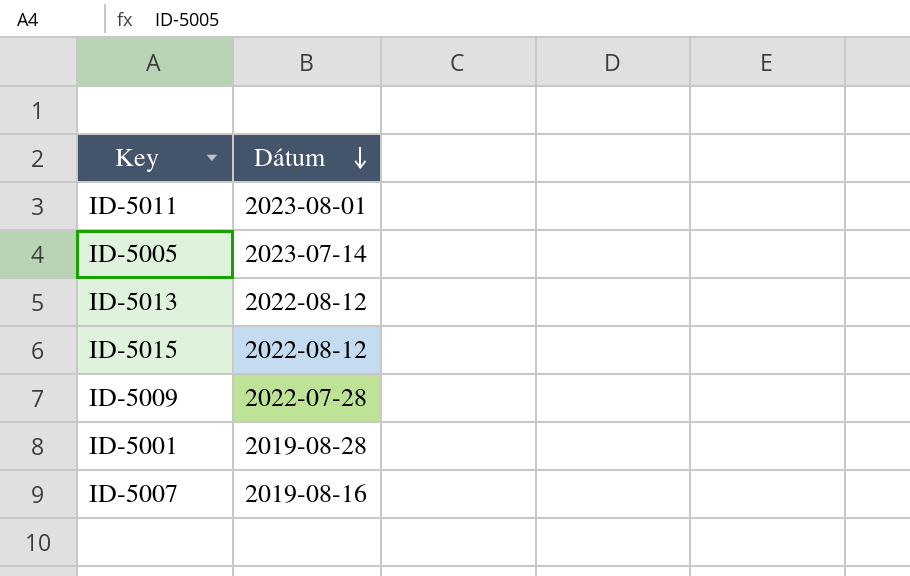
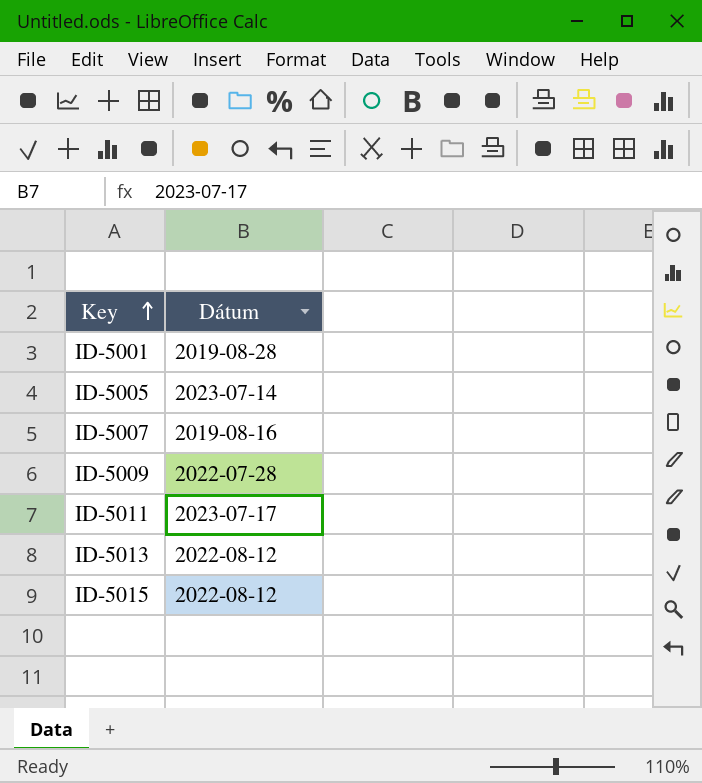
row order: Dátum descending -> Key ascending
ID-5011 | Dátum: 2023-08-01 -> 2023-07-17

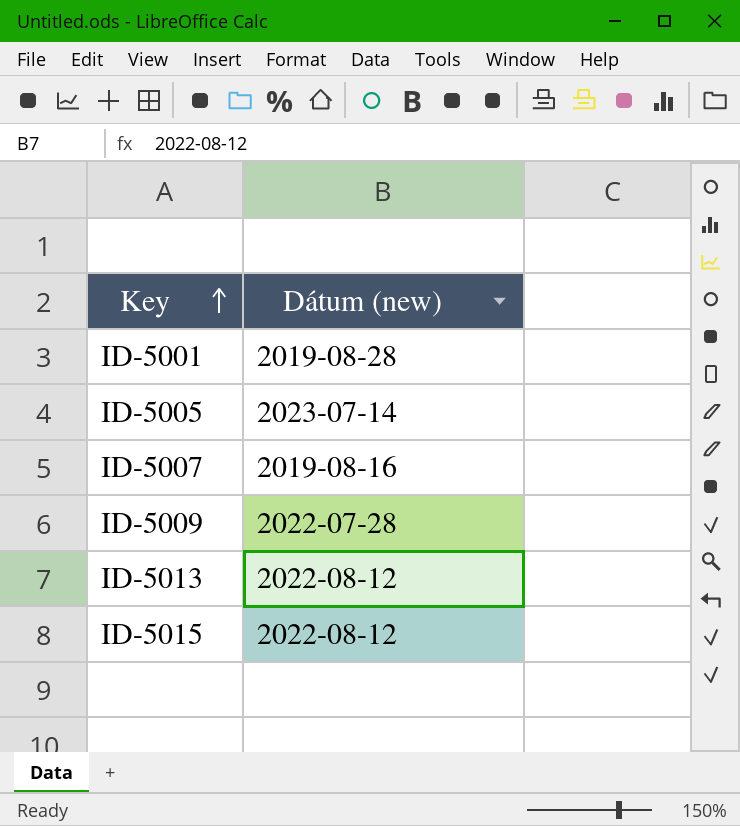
column name: Dátum -> Dátum (new)
row ID-5011: 2023-07-17 -> none

